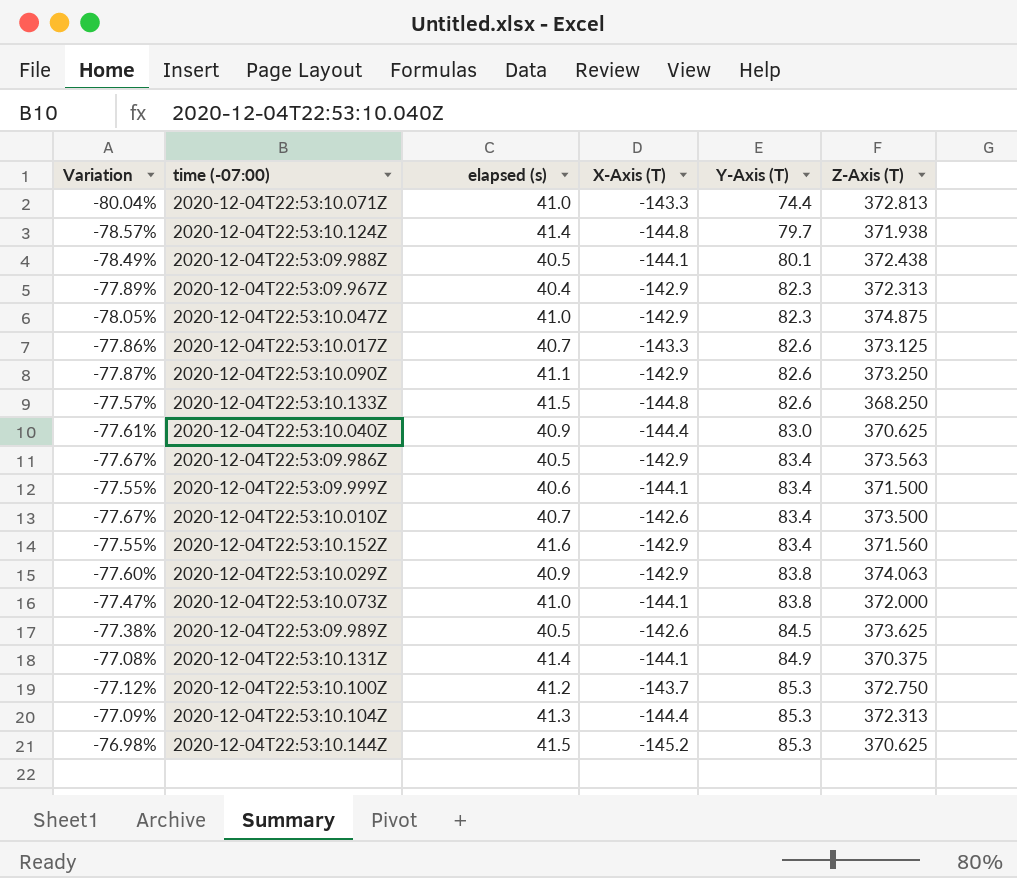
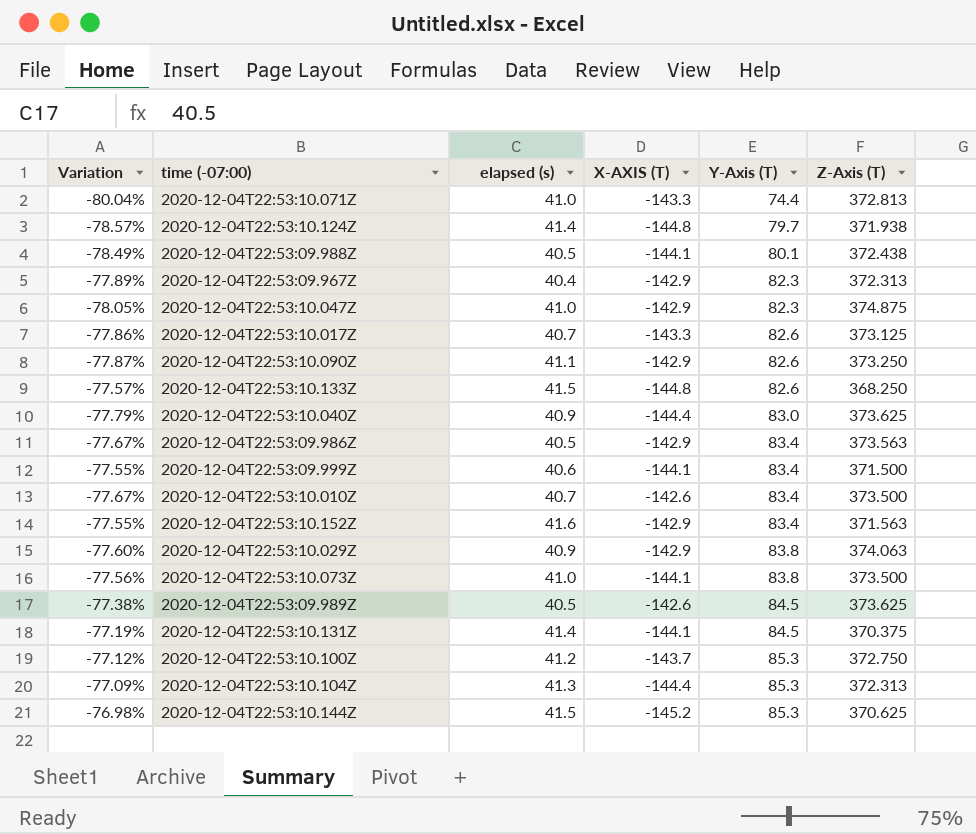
column name: X-Axis (T) -> X-AXIS (T)
2020-12-04T22:53:10.040Z | Variation: -77.61% -> -77.79%
2020-12-04T22:53:10.040Z | Z-Axis (T): 370.625 -> 373.625
2020-12-04T22:53:10.152Z | Z-Axis (T): 371.560 -> 371.563
2020-12-04T22:53:10.073Z | Variation: -77.47% -> -77.56%
2020-12-04T22:53:10.073Z | Z-Axis (T): 372.000 -> 373.500
2020-12-04T22:53:10.131Z | Variation: -77.08% -> -77.19%
2020-12-04T22:53:10.131Z | Y-Axis (T): 84.9 -> 84.5

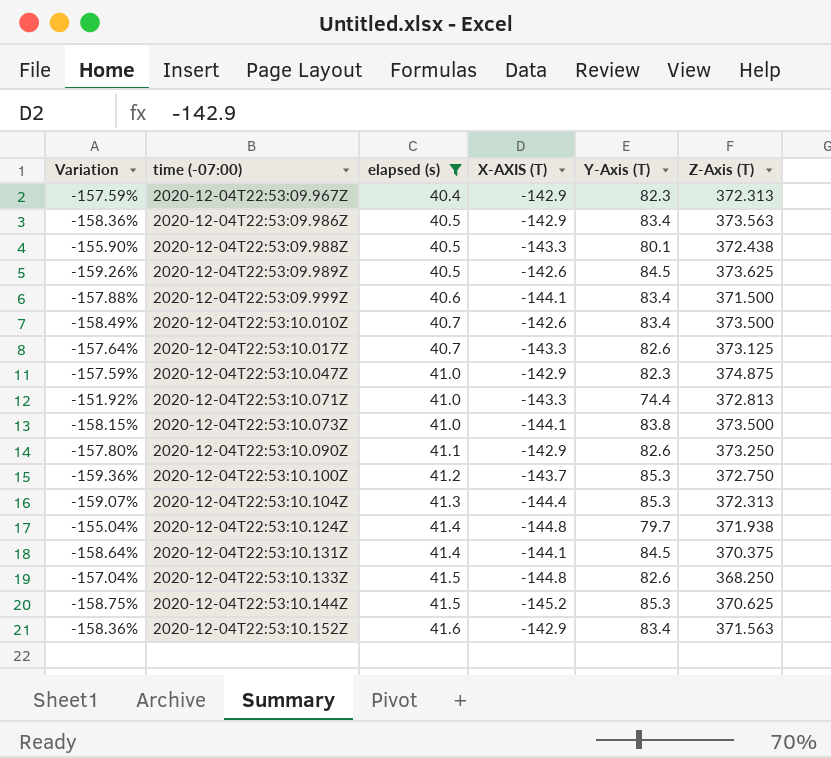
filter: none -> elapsed (s) != 40.9
row order: Y-Axis (T) ascending -> time (-07:00) ascending
column Variation | formula: ([Y-Axis (T)] - [Z-Axis (T)]) / [Z-Axis (T)] -> ([Y-Axis (T)] - [X-AXIS (T)]) / [X-AXIS (T)]
2020-12-04T22:53:09.988Z | X-AXIS (T): -144.1 -> -143.3

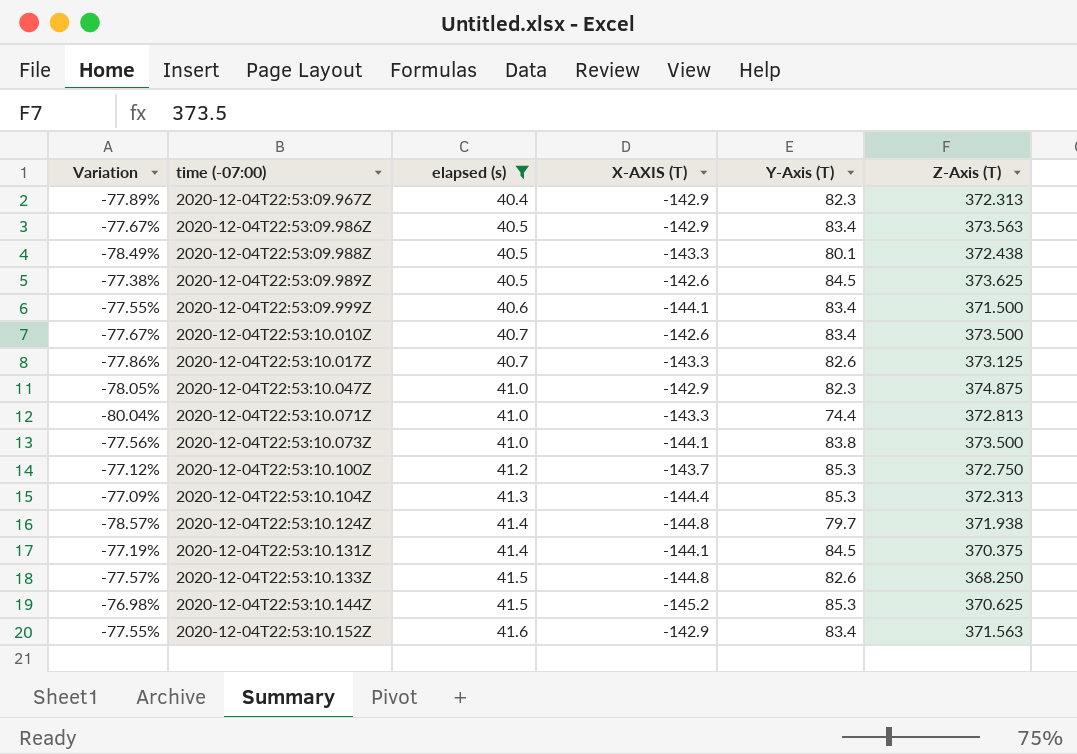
column Variation | formula: ([Y-Axis (T)] - [X-AXIS (T)]) / [X-AXIS (T)] -> ([Y-Axis (T)] - [Z-Axis (T)]) / [Z-Axis (T)]
row 2020-12-04T22:53:10.090Z: -157.80% | 41.1 | -142.9 | 82.6 | 373.250 -> none

